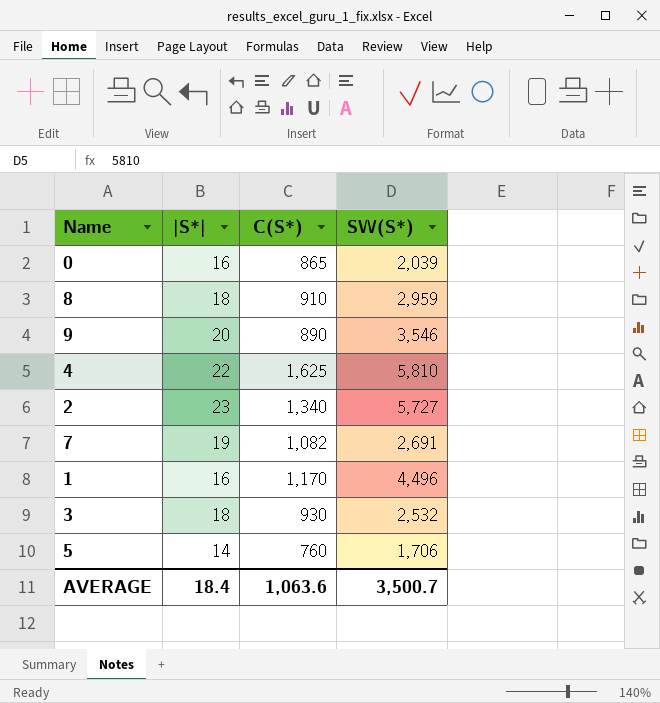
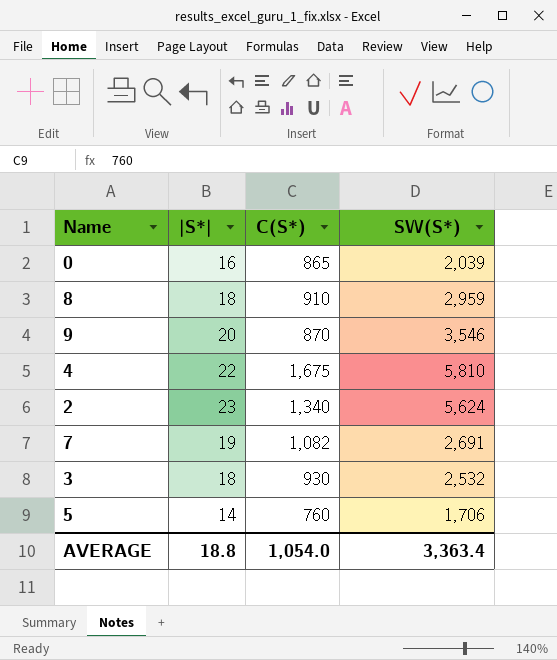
row 1: 16 | 1,170 | 4,496 -> none
9 | C(S*): 890 -> 870
4 | C(S*): 1,625 -> 1,675
2 | SW(S*): 5,727 -> 5,624
AVERAGE | |S*|: 18.4 -> 18.8
AVERAGE | C(S*): 1,063.6 -> 1,054.0
AVERAGE | SW(S*): 3,500.7 -> 3,363.4

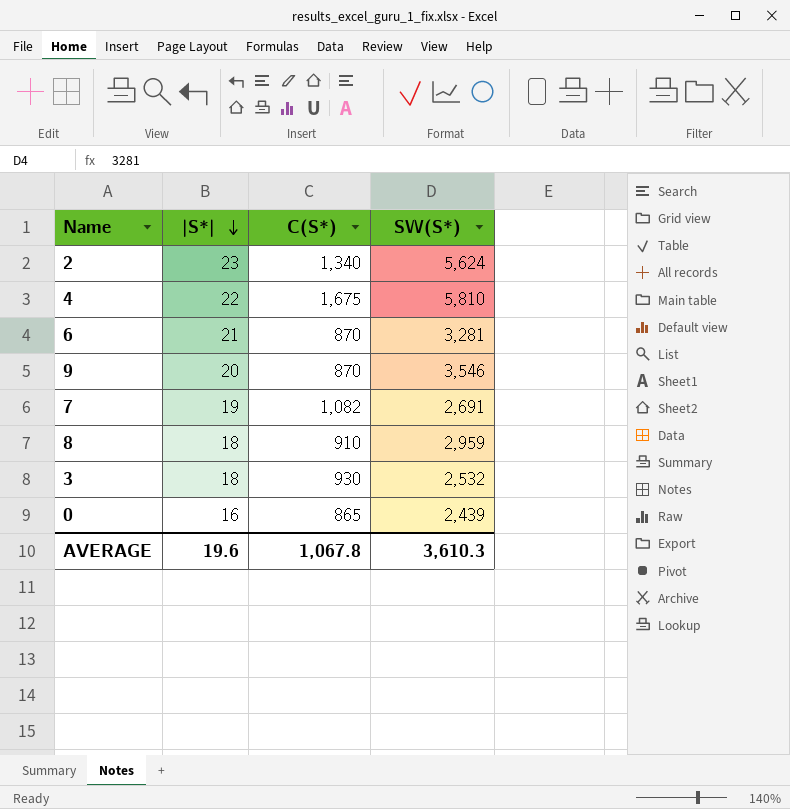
row order: none -> |S*| descending
row 5: 14 | 760 | 1,706 -> none
row 6: none -> 21 | 870 | 3,281
0 | SW(S*): 2,039 -> 2,439
AVERAGE | |S*|: 18.8 -> 19.6
AVERAGE | C(S*): 1,054.0 -> 1,067.8
AVERAGE | SW(S*): 3,363.4 -> 3,610.3

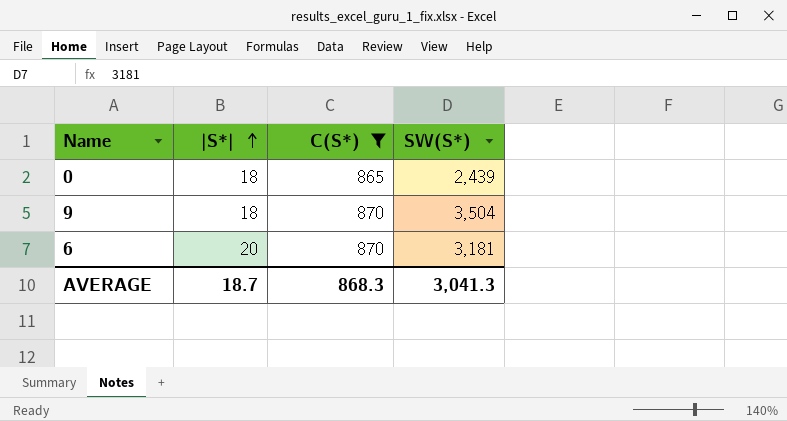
filter: none -> C(S*) <= 870
row order: |S*| descending -> |S*| ascending
0 | |S*|: 16 -> 18
9 | |S*|: 20 -> 18
9 | SW(S*): 3,546 -> 3,504
6 | |S*|: 21 -> 20
6 | SW(S*): 3,281 -> 3,181
AVERAGE | |S*|: 19.6 -> 18.7
AVERAGE | C(S*): 1,067.8 -> 868.3
AVERAGE | SW(S*): 3,610.3 -> 3,041.3

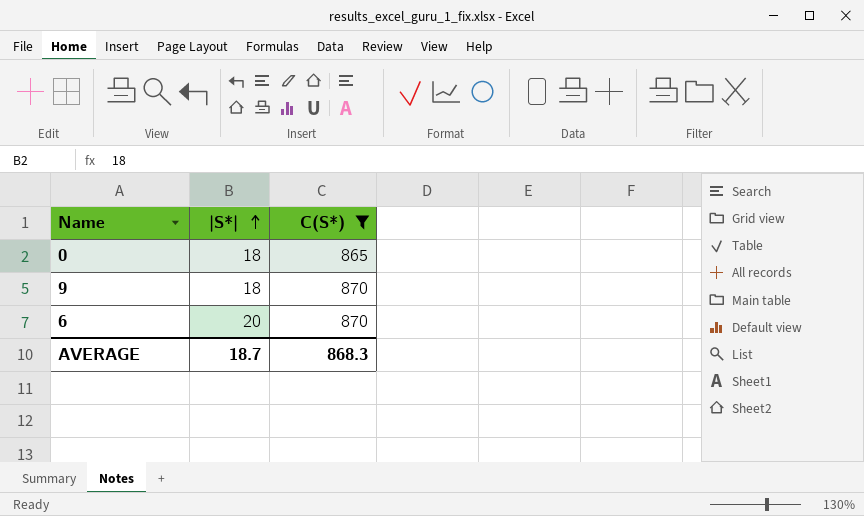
column SW(S*) | position: 4 -> none

